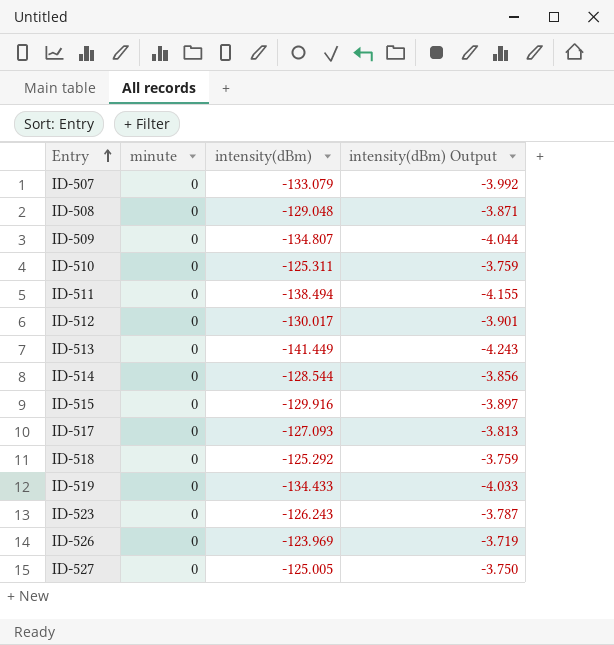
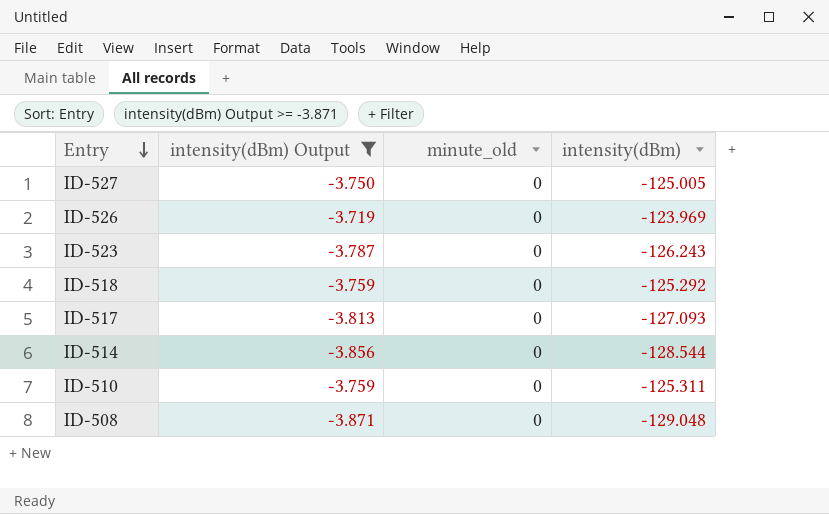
filter: none -> intensity(dBm) Output >= -3.871
row order: Entry ascending -> Entry descending
column intensity(dBm) Output | position: 4 -> 2
column name: minute -> minute_old

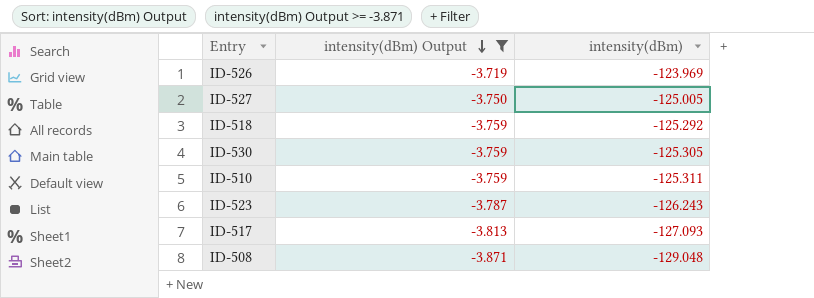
row order: Entry descending -> intensity(dBm) Output descending
column minute_old | position: 3 -> none
row ID-514: -3.856 | 0 | -128.544 -> none
row ID-530: none -> -3.759 | -125.305

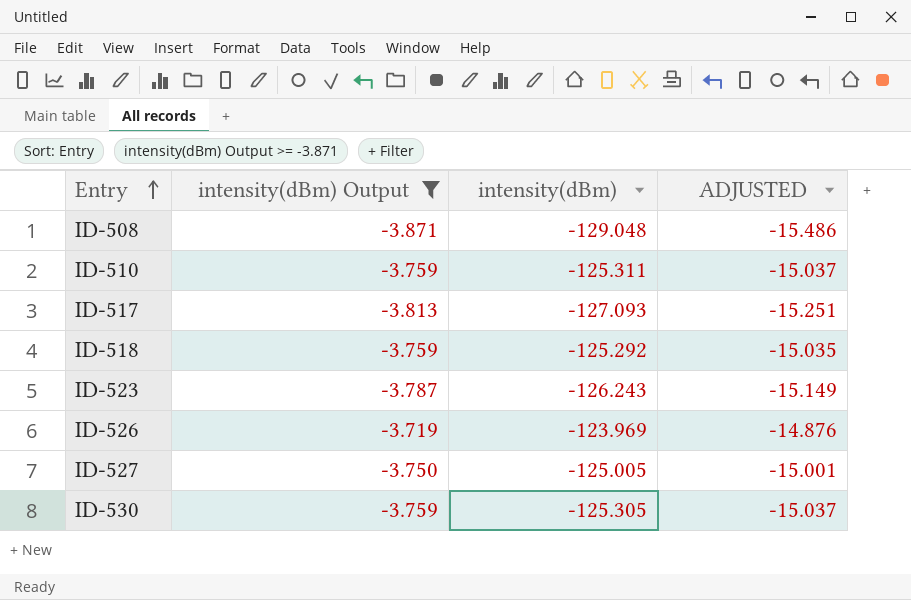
row order: intensity(dBm) Output descending -> Entry ascending
column ADJUSTED | formula: none -> [intensity(dBm)] * 0.12

